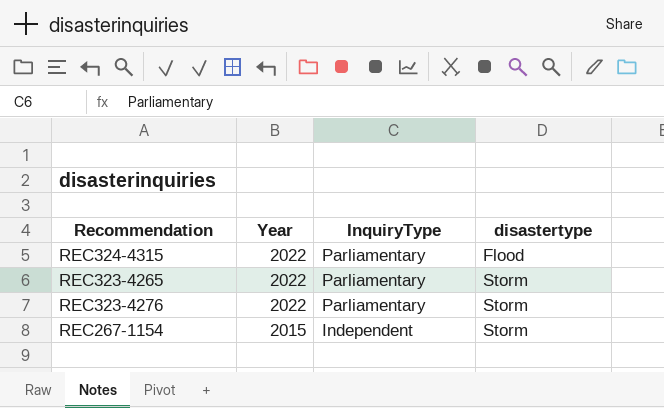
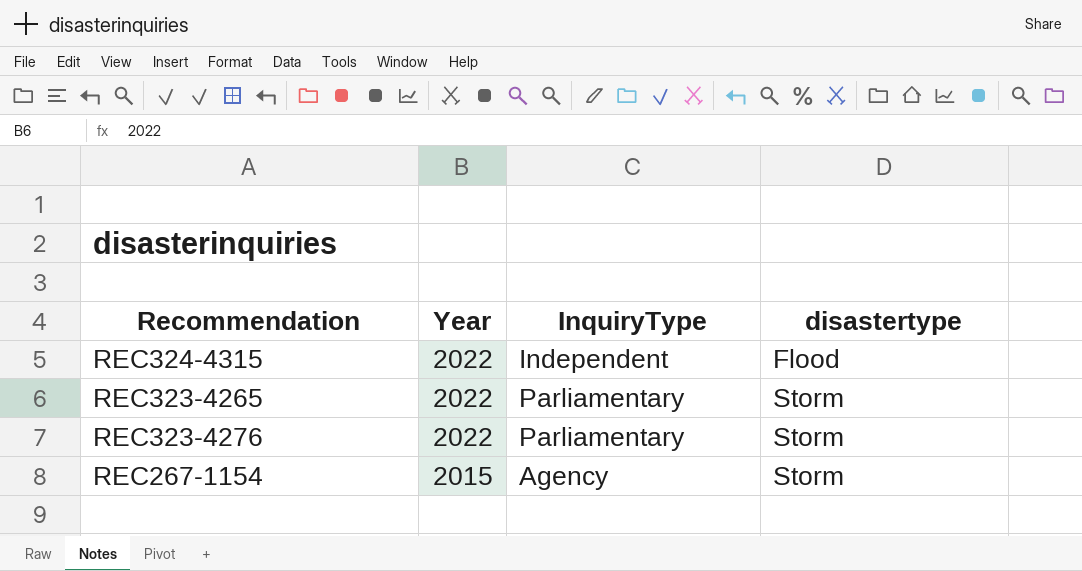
REC324-4315 | InquiryType: Parliamentary -> Independent
REC267-1154 | InquiryType: Independent -> Agency

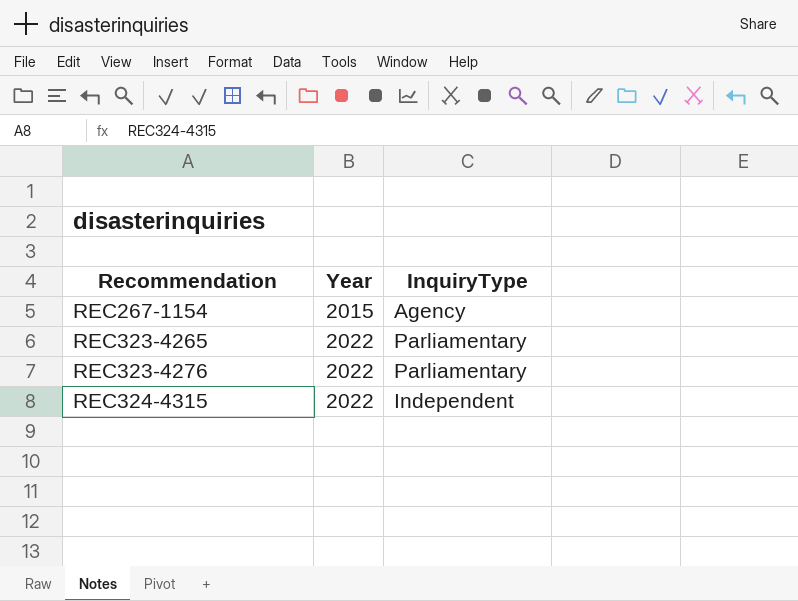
row order: Year descending -> Recommendation ascending
column disastertype | position: 4 -> none

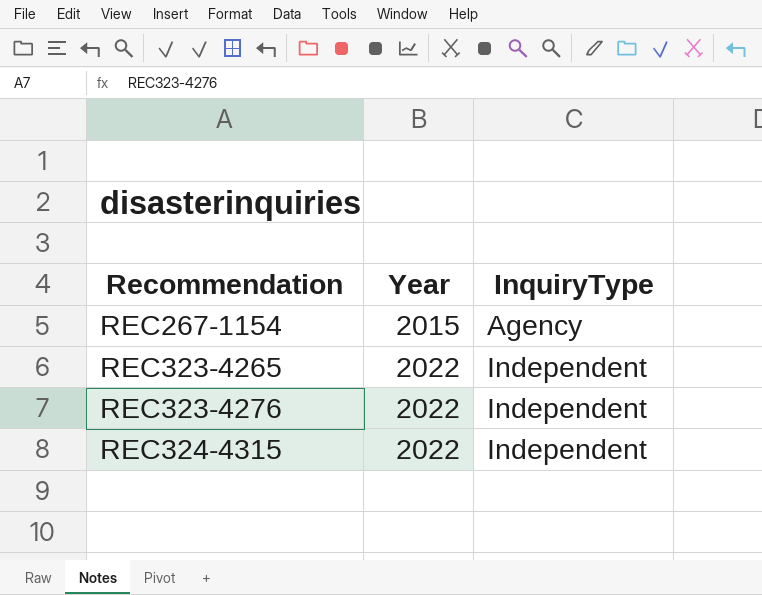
REC323-4265 | InquiryType: Parliamentary -> Independent
REC323-4276 | InquiryType: Parliamentary -> Independent

